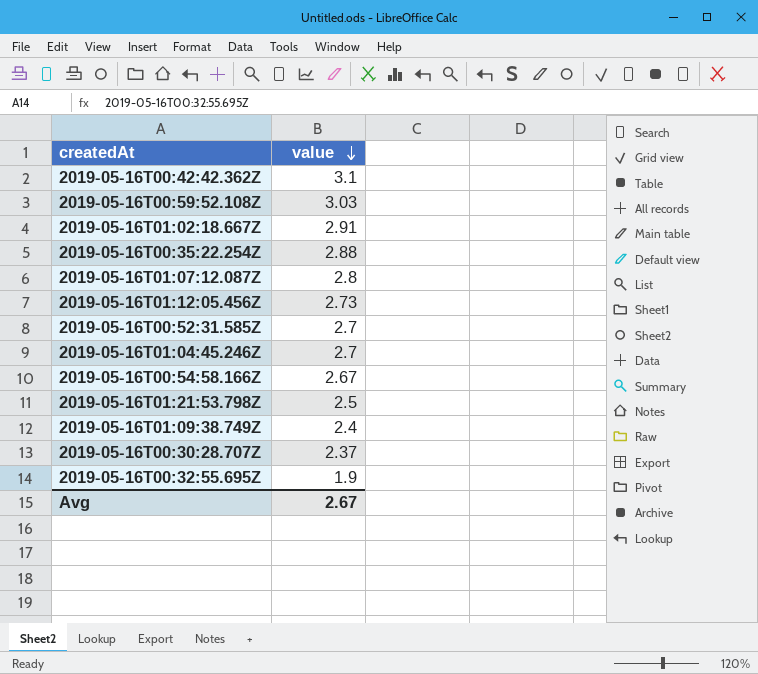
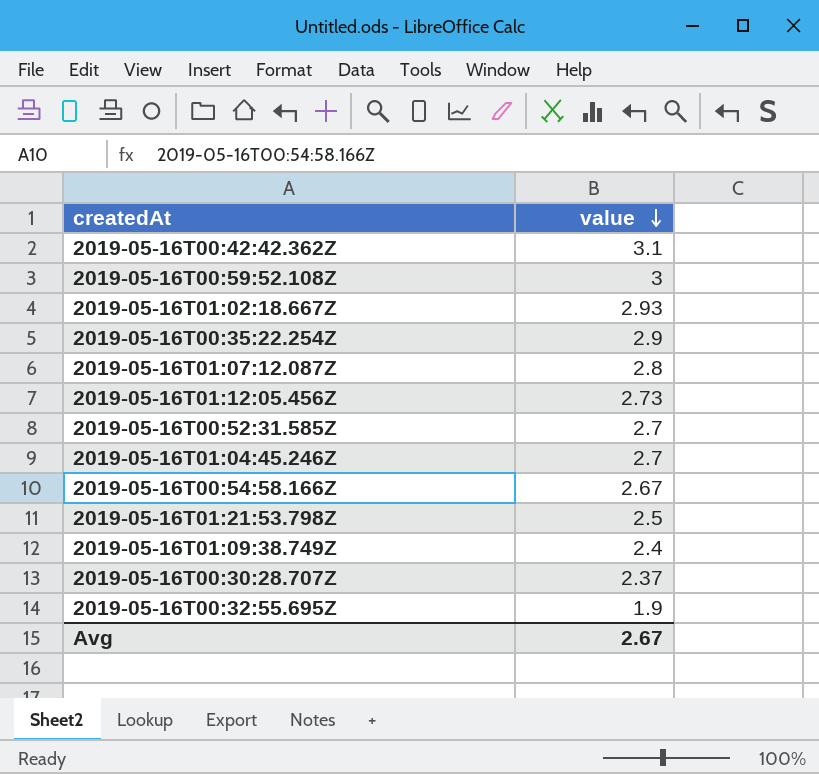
2019-05-16T00:59:52.108Z | value: 3.03 -> 3
2019-05-16T01:02:18.667Z | value: 2.91 -> 2.93
2019-05-16T00:35:22.254Z | value: 2.88 -> 2.9

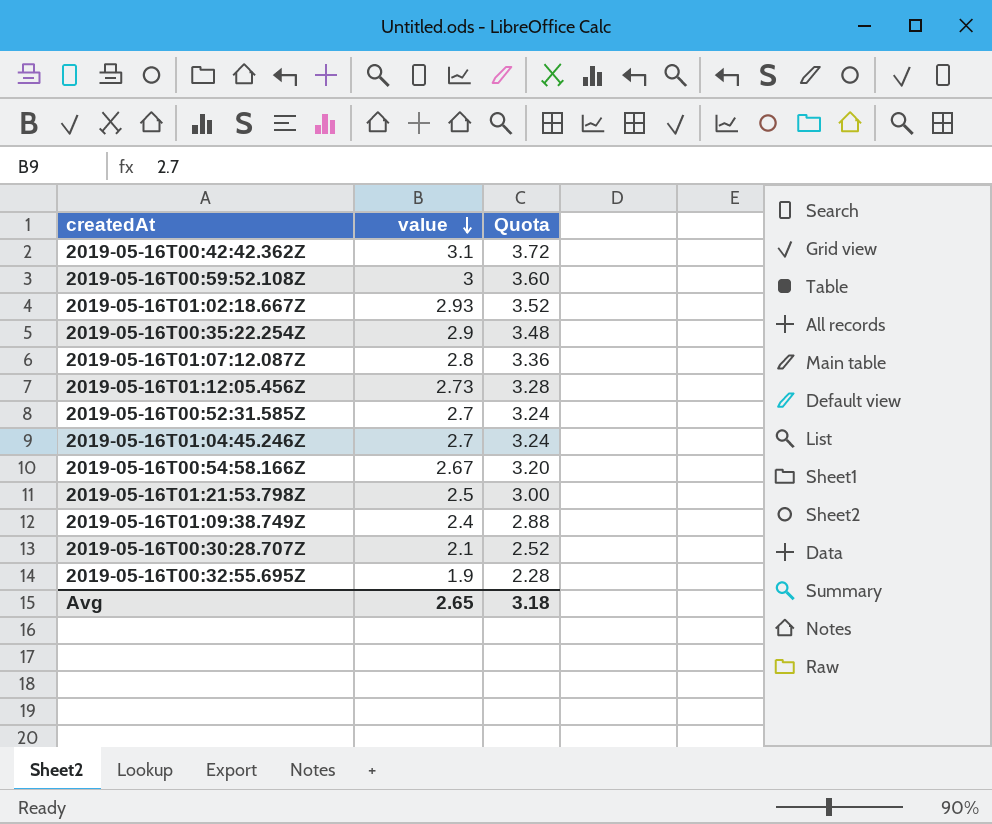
column Quota | formula: none -> [value] * 1.2
2019-05-16T00:30:28.707Z | value: 2.37 -> 2.1
Avg | value: 2.67 -> 2.65

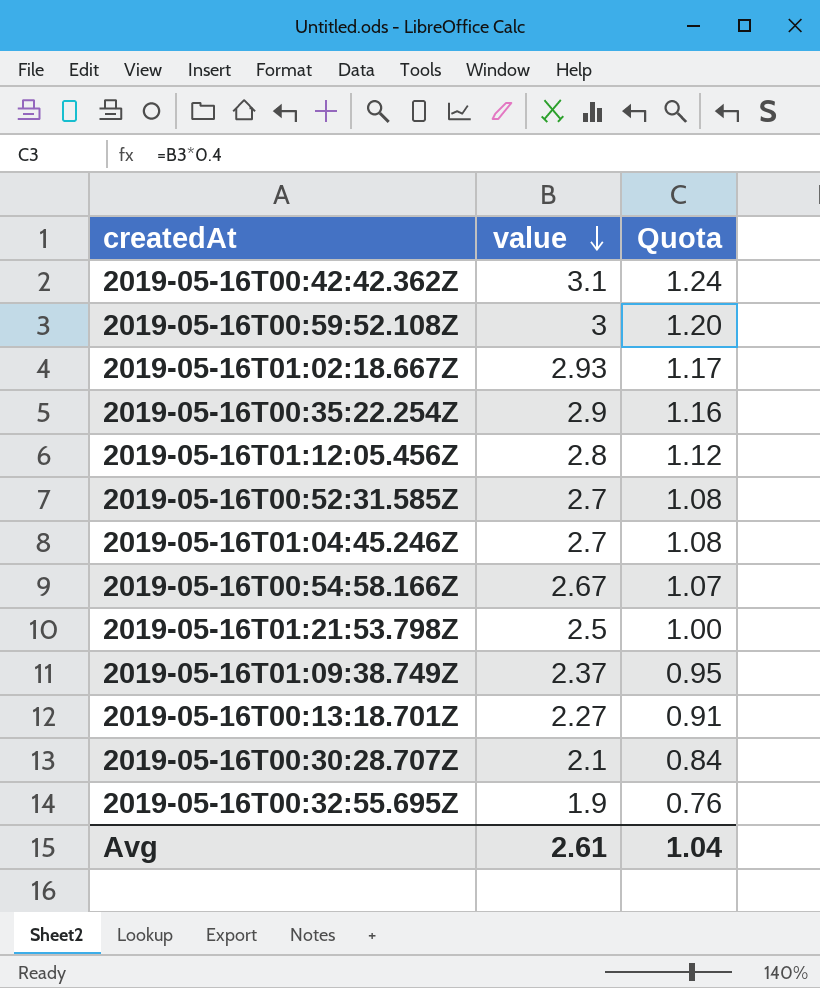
column Quota | formula: [value] * 1.2 -> [value] * 0.4
row 2019-05-16T01:07:12.087Z: 2.8 | 3.36 -> none
2019-05-16T01:12:05.456Z | value: 2.73 -> 2.8
2019-05-16T01:09:38.749Z | value: 2.4 -> 2.37
row 2019-05-16T00:13:18.701Z: none -> 2.27 | 0.91
Avg | value: 2.65 -> 2.61
Avg | Quota: 3.18 -> 1.04

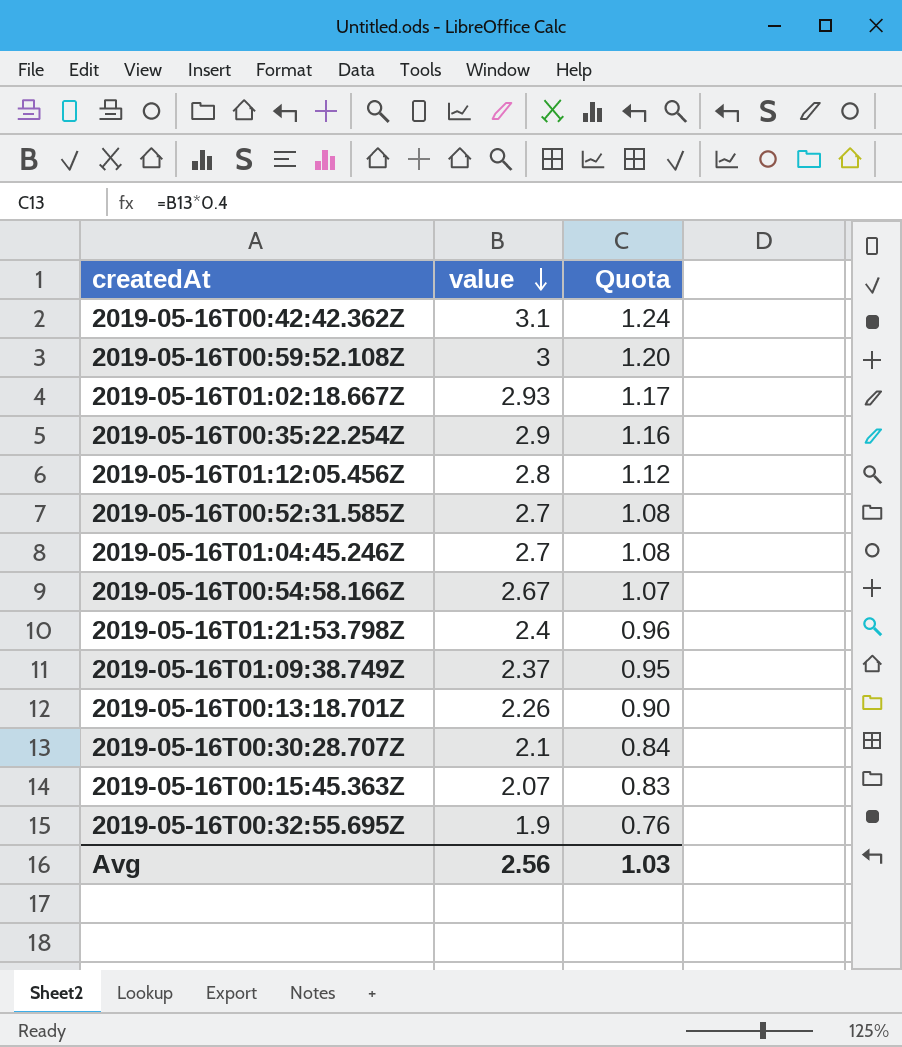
2019-05-16T01:21:53.798Z | value: 2.5 -> 2.4
2019-05-16T01:21:53.798Z | Quota: 1.00 -> 0.96
2019-05-16T00:13:18.701Z | value: 2.27 -> 2.26
2019-05-16T00:13:18.701Z | Quota: 0.91 -> 0.90
row 2019-05-16T00:15:45.363Z: none -> 2.07 | 0.83
Avg | value: 2.61 -> 2.56
Avg | Quota: 1.04 -> 1.03

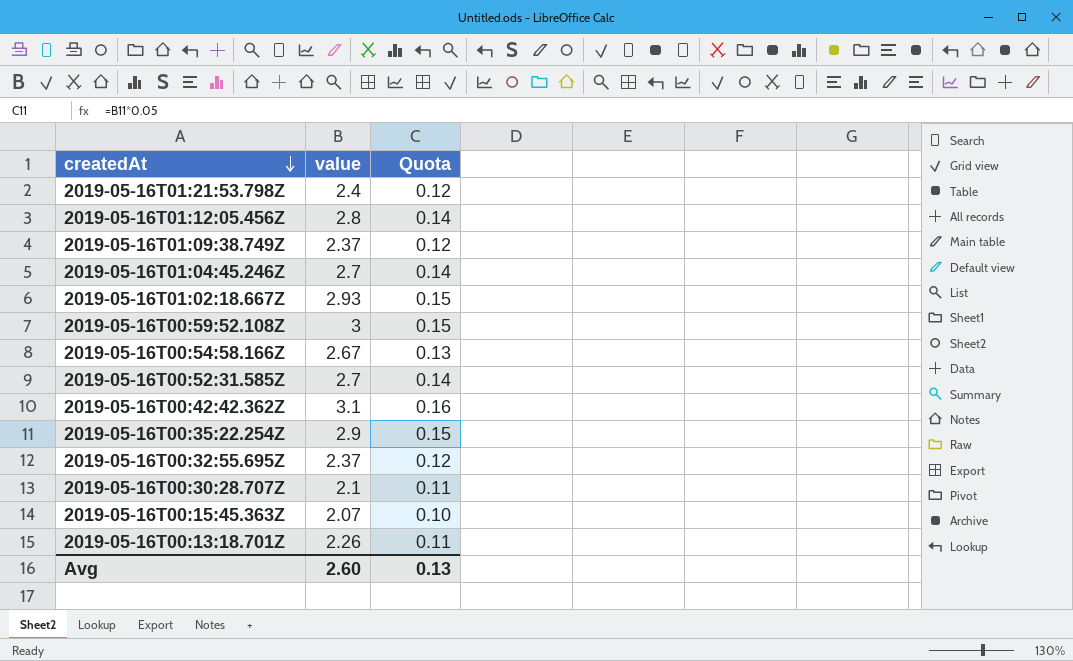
row order: value descending -> createdAt descending
column Quota | formula: [value] * 0.4 -> [value] * 0.05
2019-05-16T00:32:55.695Z | value: 1.9 -> 2.37
Avg | value: 2.56 -> 2.60
Avg | Quota: 1.03 -> 0.13

